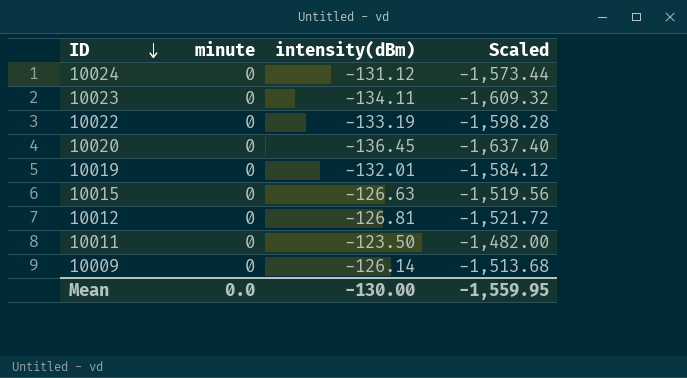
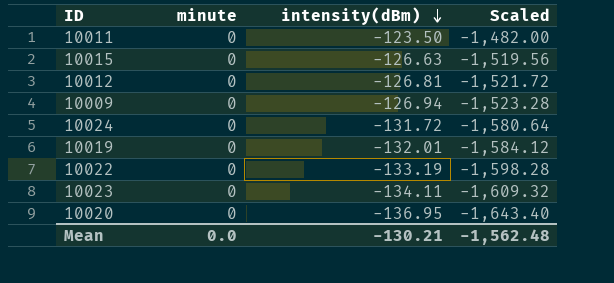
row order: ID descending -> intensity(dBm) descending
10009 | intensity(dBm): -126.14 -> -126.94
10009 | Scaled: -1,513.68 -> -1,523.28
10024 | intensity(dBm): -131.12 -> -131.72
10024 | Scaled: -1,573.44 -> -1,580.64
10020 | intensity(dBm): -136.45 -> -136.95
10020 | Scaled: -1,637.40 -> -1,643.40
Mean | intensity(dBm): -130.00 -> -130.21
Mean | Scaled: -1,559.95 -> -1,562.48

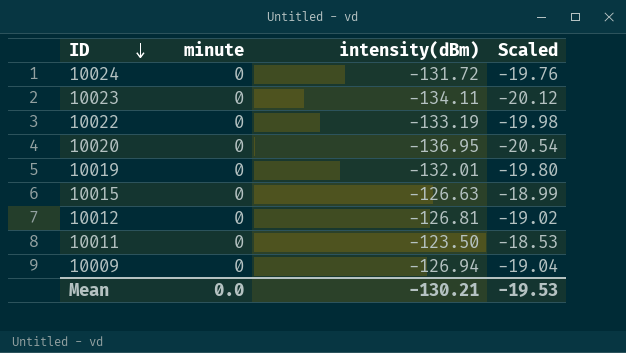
row order: intensity(dBm) descending -> ID descending
column Scaled | formula: [intensity(dBm)] * 12 -> [intensity(dBm)] * 0.15
Mean | Scaled: -1,562.48 -> -19.53

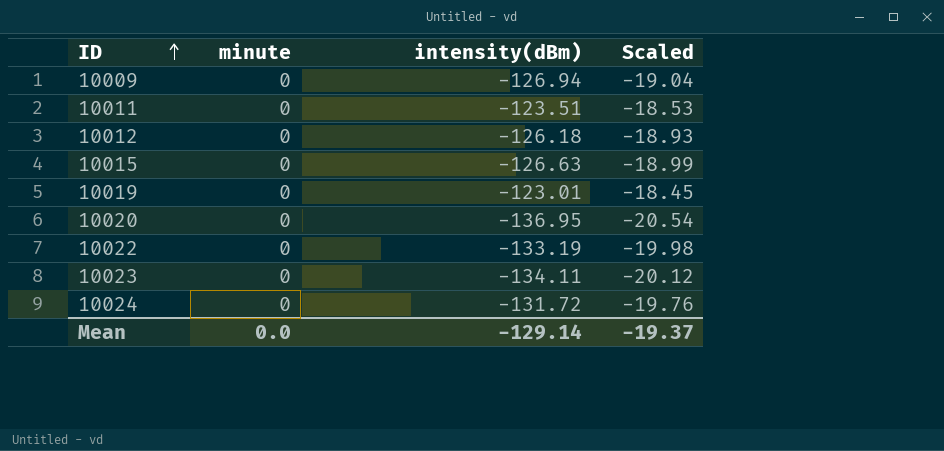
row order: ID descending -> ID ascending
10011 | intensity(dBm): -123.50 -> -123.51
10012 | intensity(dBm): -126.81 -> -126.18
10012 | Scaled: -19.02 -> -18.93
10019 | intensity(dBm): -132.01 -> -123.01
10019 | Scaled: -19.80 -> -18.45
Mean | intensity(dBm): -130.21 -> -129.14
Mean | Scaled: -19.53 -> -19.37

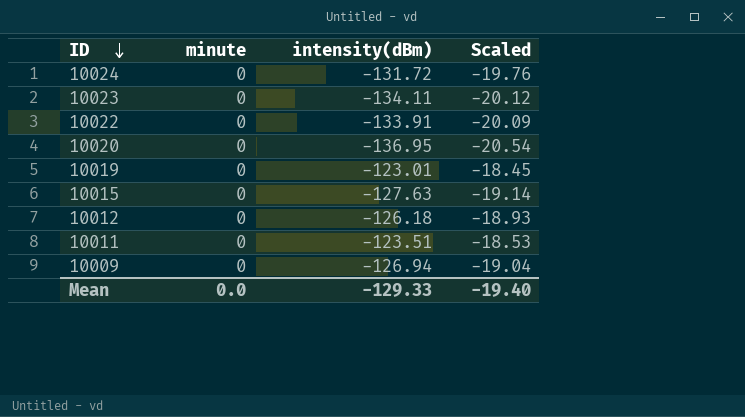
row order: ID ascending -> ID descending
10022 | intensity(dBm): -133.19 -> -133.91
10022 | Scaled: -19.98 -> -20.09
10015 | intensity(dBm): -126.63 -> -127.63
10015 | Scaled: -18.99 -> -19.14
Mean | intensity(dBm): -129.14 -> -129.33
Mean | Scaled: -19.37 -> -19.40

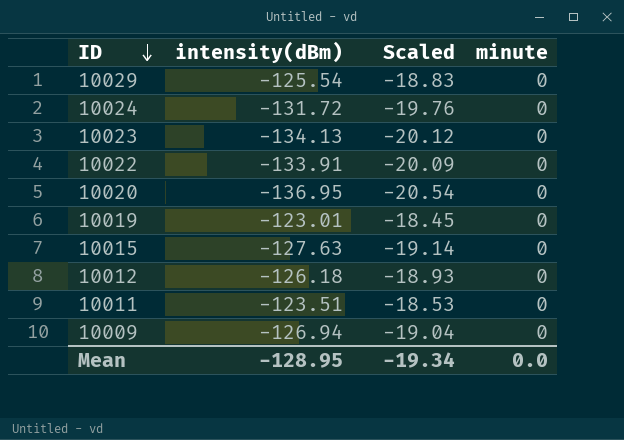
column minute | position: 2 -> 4
row 10029: none -> -125.54 | -18.83 | 0
10023 | intensity(dBm): -134.11 -> -134.13
Mean | intensity(dBm): -129.33 -> -128.95
Mean | Scaled: -19.40 -> -19.34

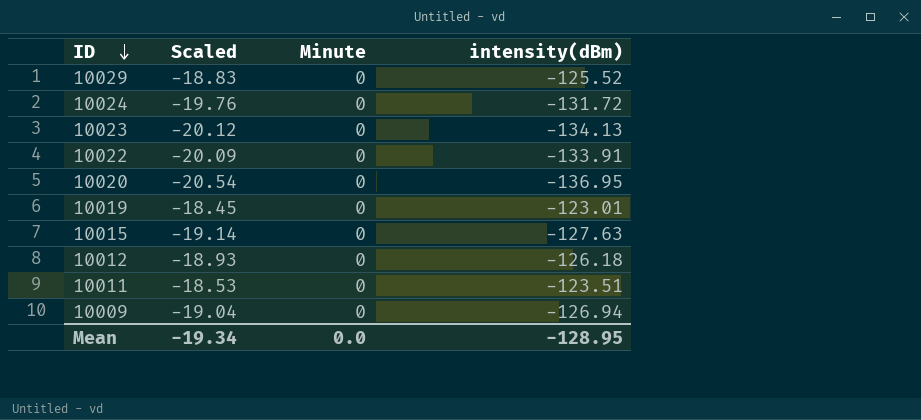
column name: minute -> Minute
column intensity(dBm) | position: 2 -> 4
10029 | intensity(dBm): -125.54 -> -125.52

